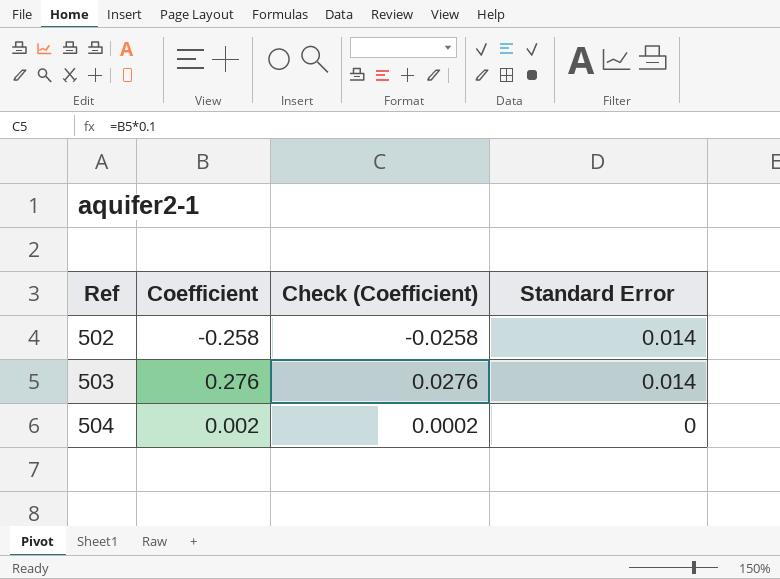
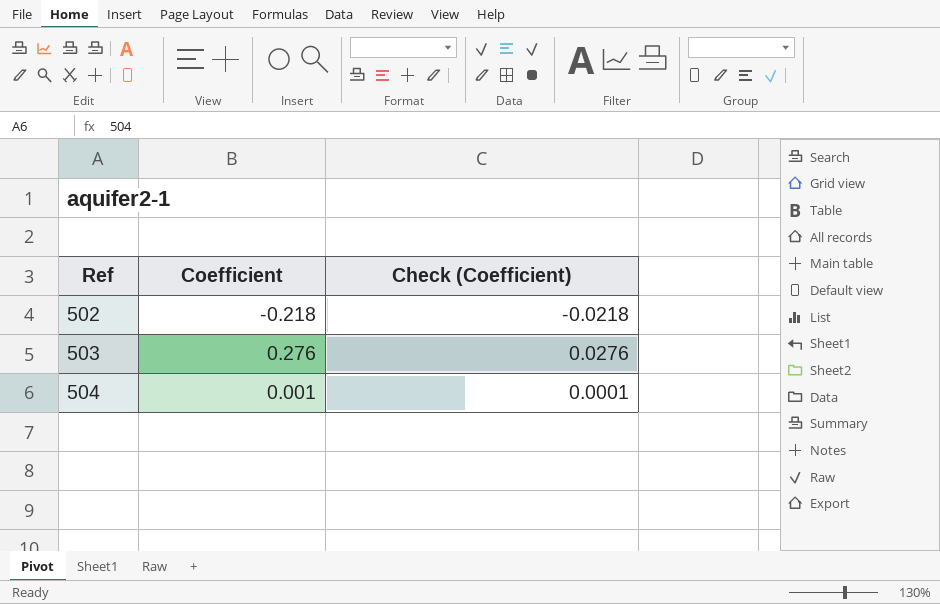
column Standard Error | position: 4 -> none
502 | Coefficient: -0.258 -> -0.218
502 | Check (Coefficient): -0.0258 -> -0.0218
504 | Coefficient: 0.002 -> 0.001
504 | Check (Coefficient): 0.0002 -> 0.0001

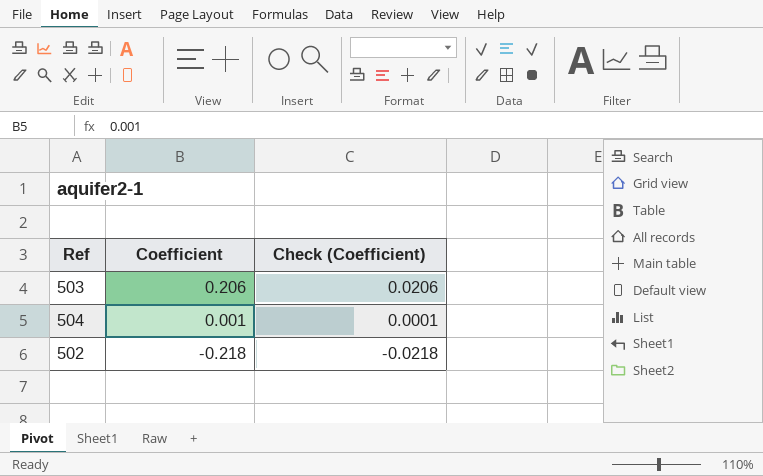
row order: Ref ascending -> Coefficient descending
503 | Coefficient: 0.276 -> 0.206
503 | Check (Coefficient): 0.0276 -> 0.0206

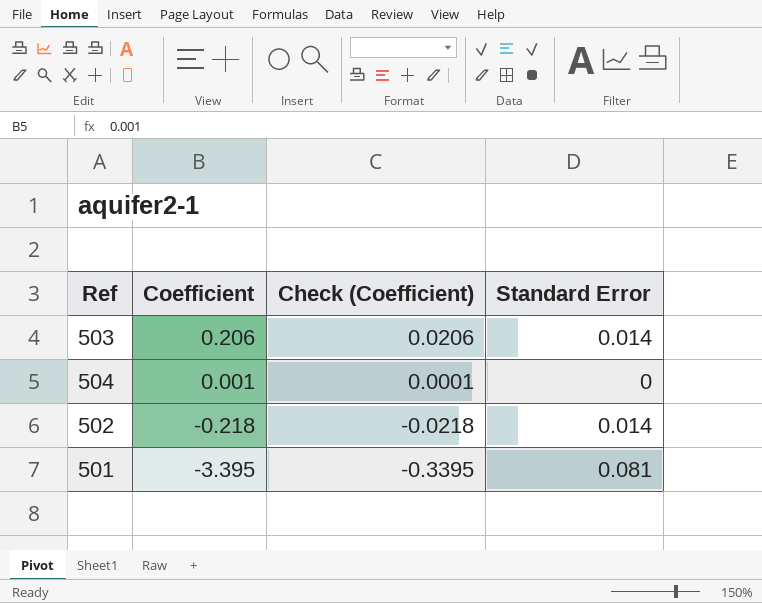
column Standard Error | position: none -> 4
row 501: none -> -3.395 | -0.3395 | 0.081

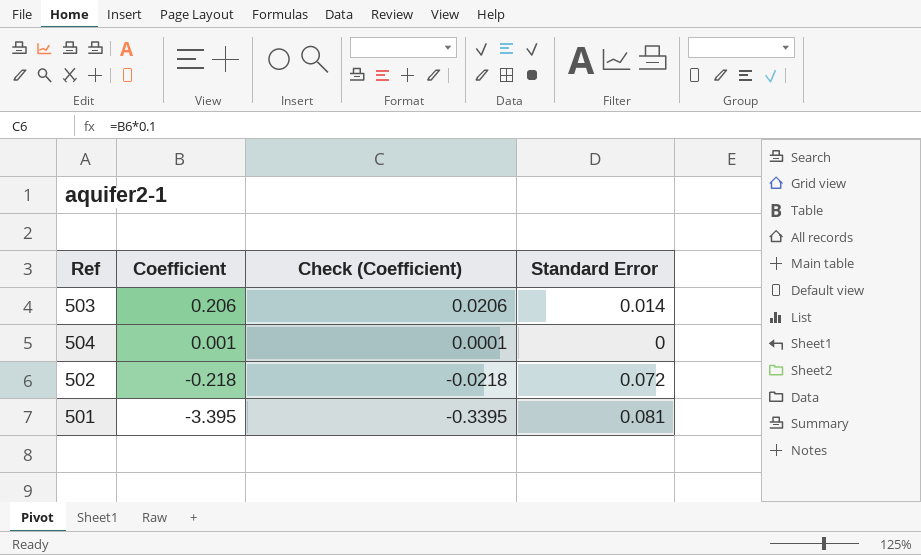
502 | Standard Error: 0.014 -> 0.072

